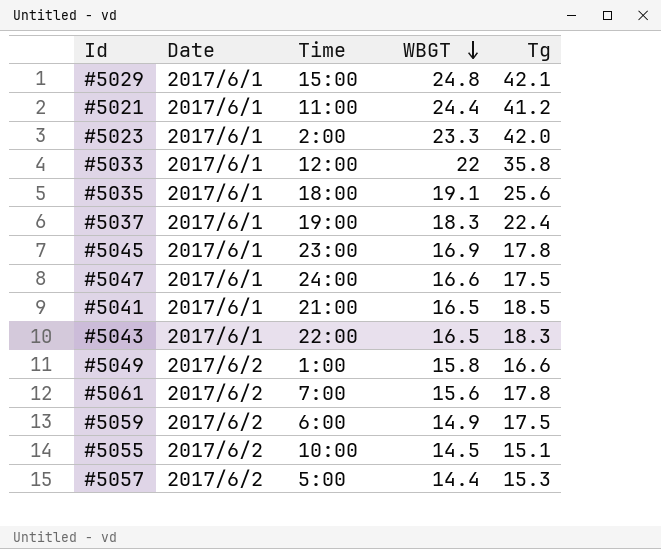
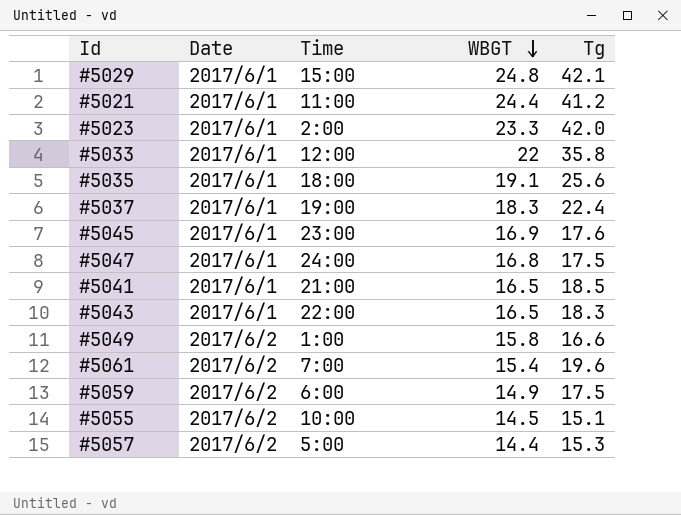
#5045 | Tg: 17.8 -> 17.6
#5047 | WBGT: 16.6 -> 16.8
#5061 | WBGT: 15.6 -> 15.4
#5061 | Tg: 17.8 -> 19.6

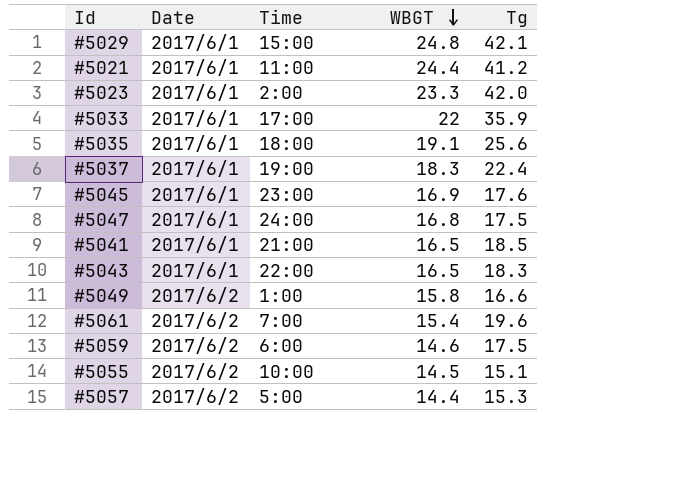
#5033 | Time: 12:00 -> 17:00
#5033 | Tg: 35.8 -> 35.9
#5059 | WBGT: 14.9 -> 14.6

